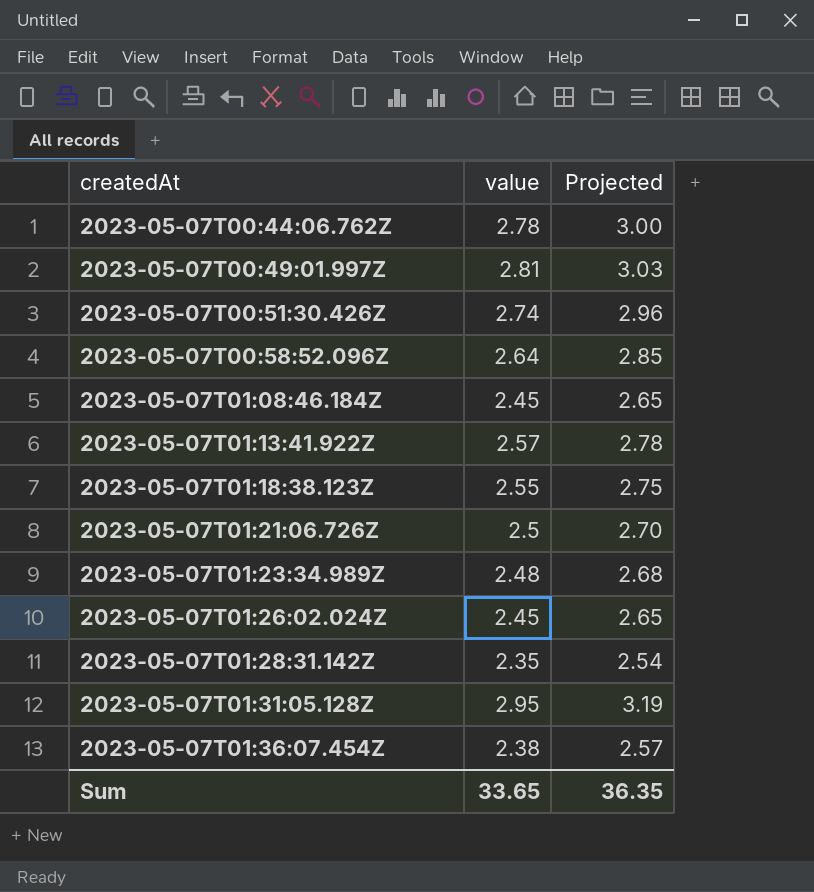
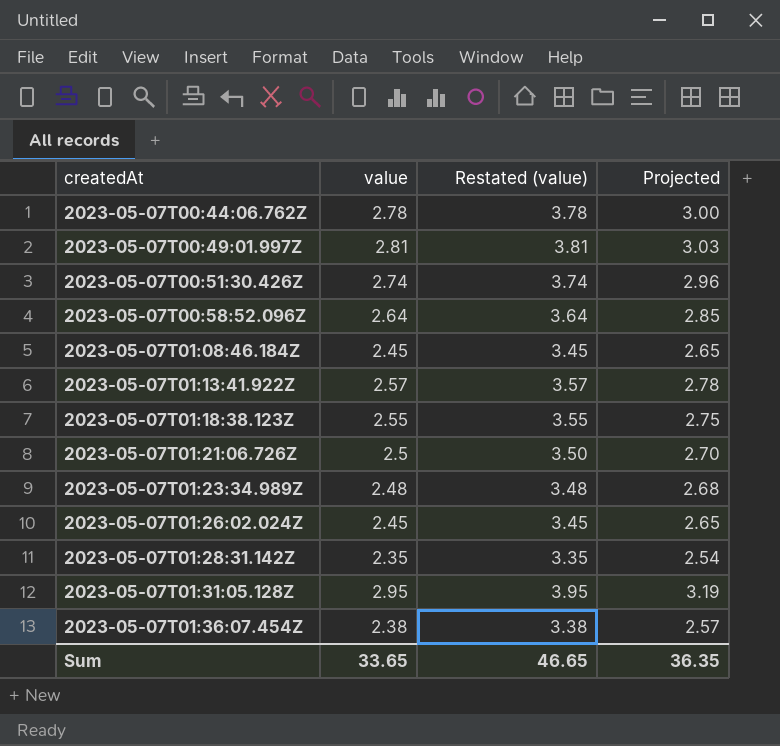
column Restated (value) | formula: none -> [value] + 1

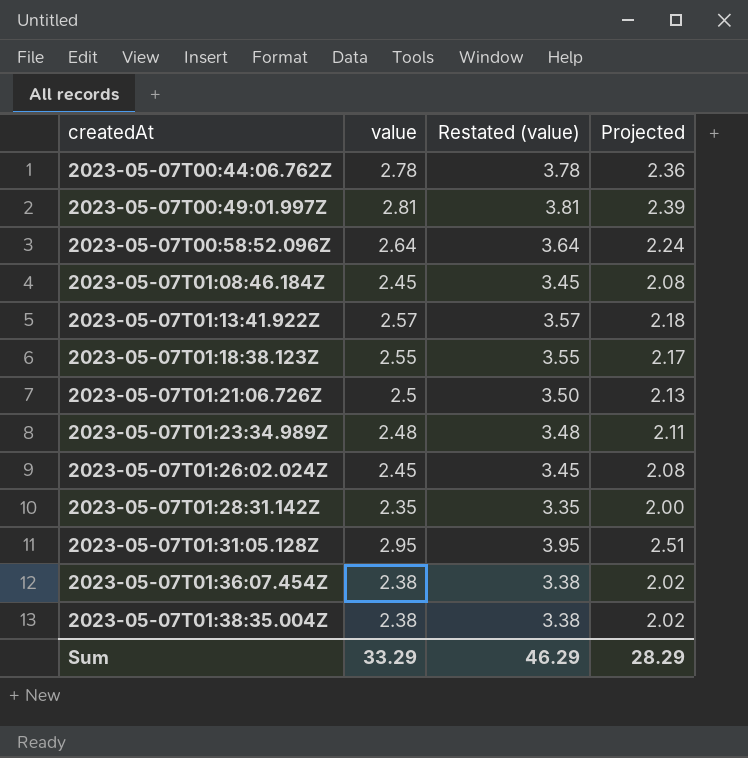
column Projected | formula: [value] * 1.08 -> [value] * 0.85
row 2023-05-07T00:51:30.426Z: 2.74 | 3.74 | 2.96 -> none
row 2023-05-07T01:38:35.004Z: none -> 2.38 | 3.38 | 2.02
Sum | value: 33.65 -> 33.29
Sum | Restated (value): 46.65 -> 46.29
Sum | Projected: 36.35 -> 28.29

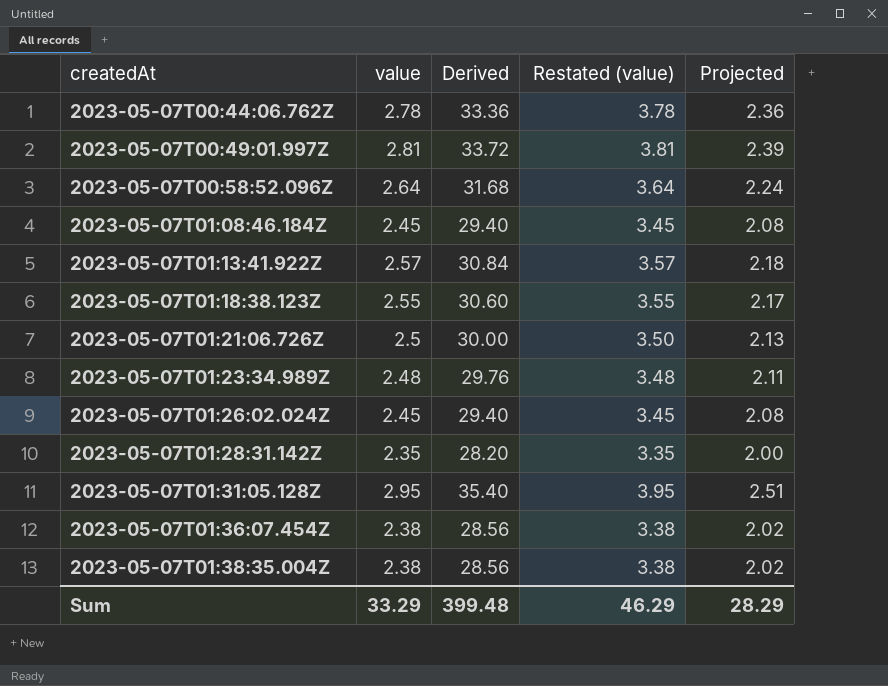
column Derived | formula: none -> [value] * 12

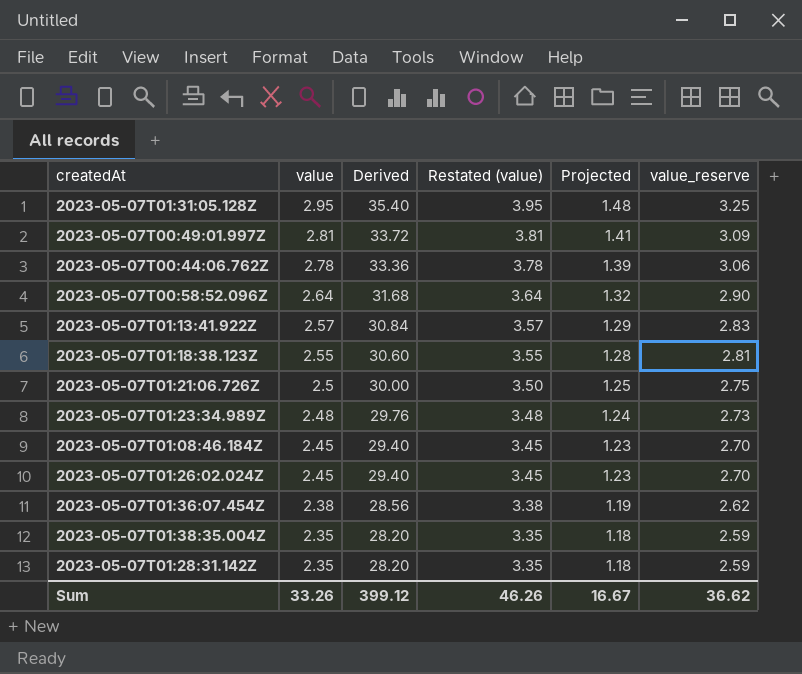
row order: createdAt ascending -> value descending
column Projected | formula: [value] * 0.85 -> [value] * 0.5
column value_reserve | formula: none -> [value] * 1.1
2023-05-07T01:38:35.004Z | value: 2.38 -> 2.35
2023-05-07T01:38:35.004Z | Derived: 28.56 -> 28.20
2023-05-07T01:38:35.004Z | Restated (value): 3.38 -> 3.35
Sum | value: 33.29 -> 33.26
Sum | Derived: 399.48 -> 399.12
Sum | Restated (value): 46.29 -> 46.26
Sum | Projected: 28.29 -> 16.67

